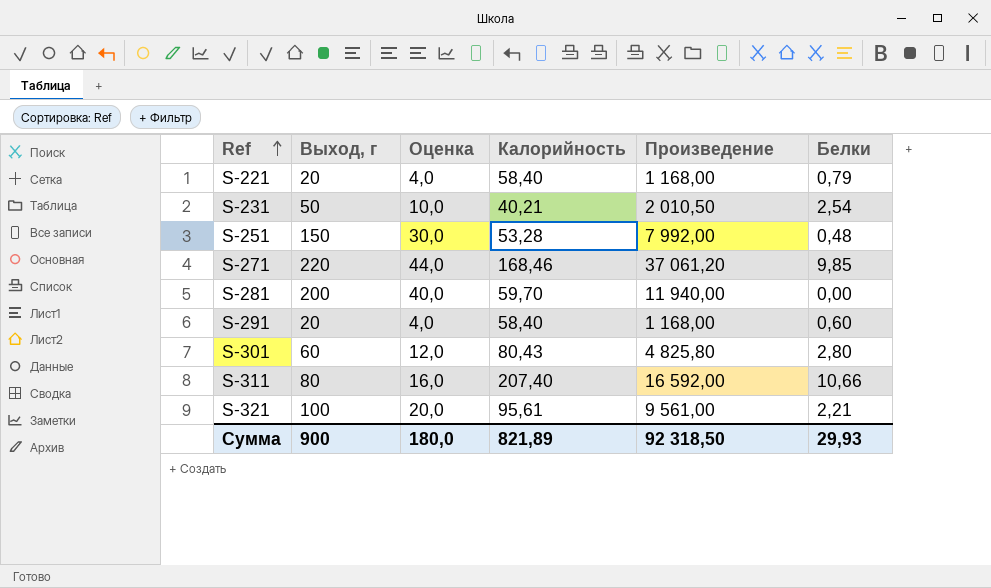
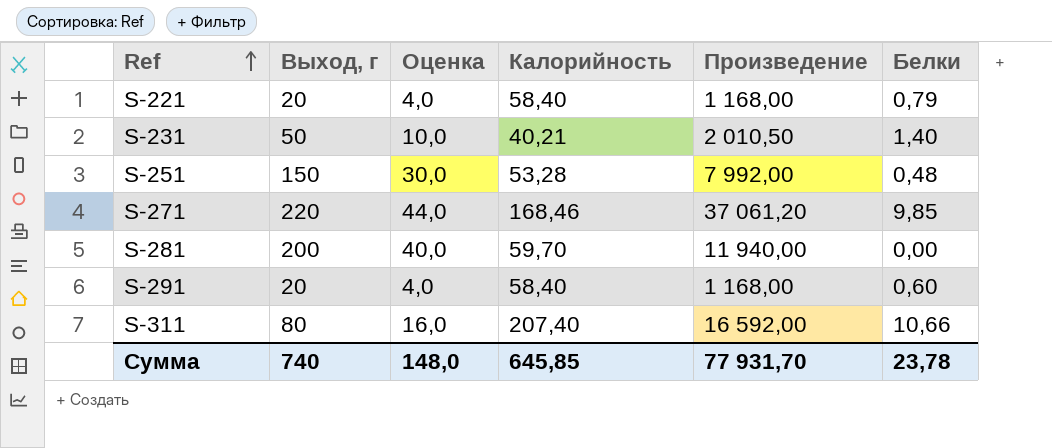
row S-301: 60 | 12,0 | 80,43 | 4 825,80 | 2,80 -> none
row S-321: 100 | 20,0 | 95,61 | 9 561,00 | 2,21 -> none
S-231 | Белки: 2,54 -> 1,40
Сумма | Выход, г: 900 -> 740
Сумма | Оценка: 180,0 -> 148,0
Сумма | Калорийность: 821,89 -> 645,85
Сумма | Произведение: 92 318,50 -> 77 931,70
Сумма | Белки: 29,93 -> 23,78

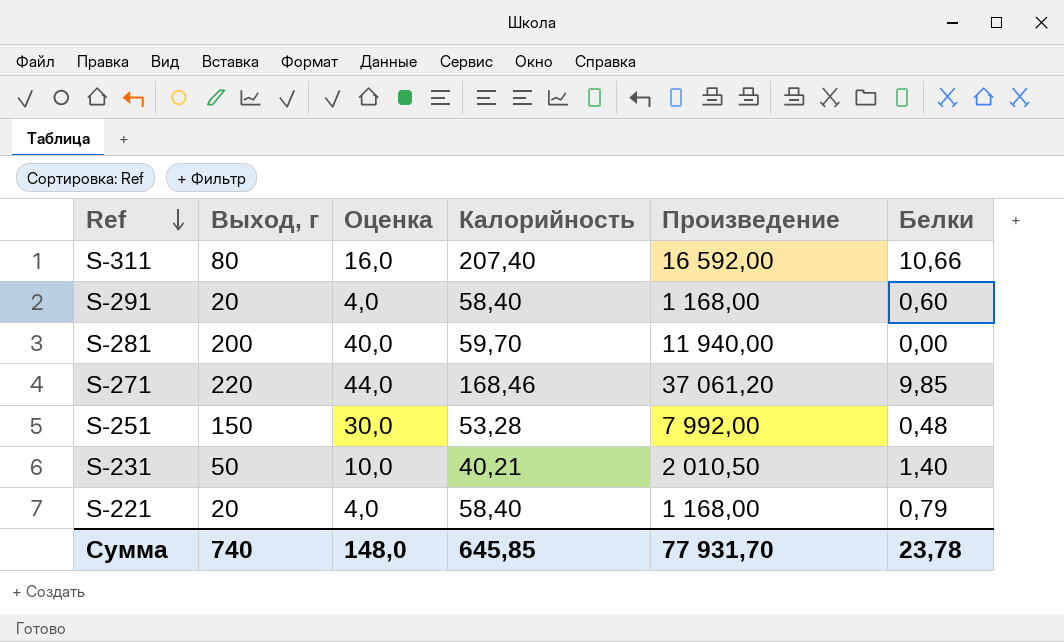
row order: Ref ascending -> Ref descending

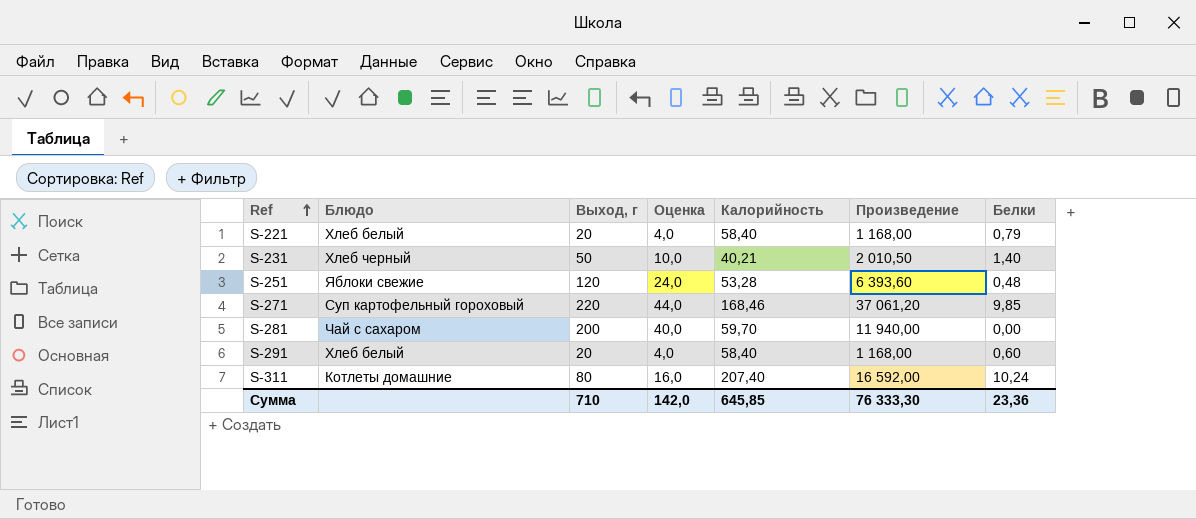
row order: Ref descending -> Ref ascending
column Блюдо | position: none -> 2
S-251 | Выход, г: 150 -> 120
S-251 | Оценка: 30,0 -> 24,0
S-251 | Произведение: 7 992,00 -> 6 393,60
S-311 | Белки: 10,66 -> 10,24
Сумма | Выход, г: 740 -> 710
Сумма | Оценка: 148,0 -> 142,0
Сумма | Произведение: 77 931,70 -> 76 333,30
Сумма | Белки: 23,78 -> 23,36

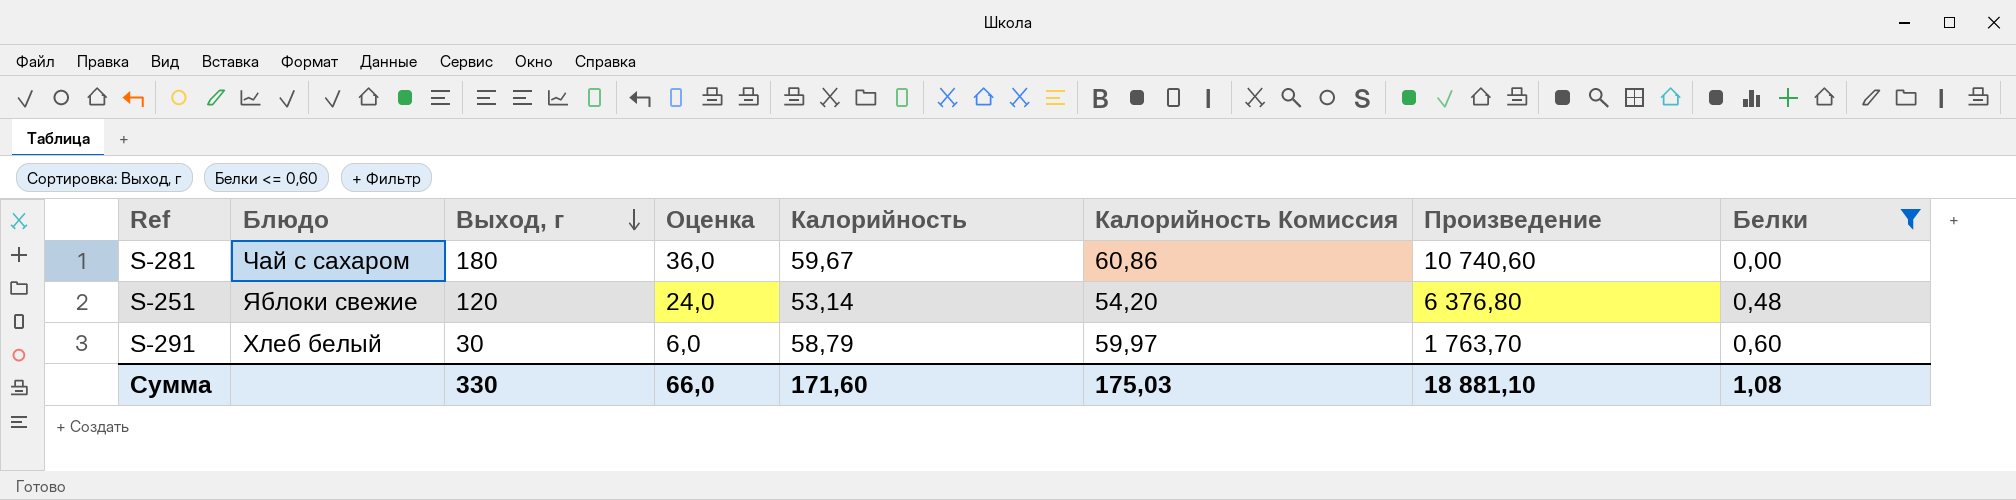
filter: none -> Белки <= 0,60
row order: Ref ascending -> Выход, г descending
column Калорийность Комиссия | formula: none -> [Калорийность] * 1,02
S-281 | Выход, г: 200 -> 180
S-281 | Оценка: 40,0 -> 36,0
S-281 | Калорийность: 59,70 -> 59,67
S-281 | Произведение: 11 940,00 -> 10 740,60
S-251 | Калорийность: 53,28 -> 53,14
S-251 | Произведение: 6 393,60 -> 6 376,80
S-291 | Выход, г: 20 -> 30
S-291 | Оценка: 4,0 -> 6,0
S-291 | Калорийность: 58,40 -> 58,79
S-291 | Произведение: 1 168,00 -> 1 763,70
Сумма | Выход, г: 710 -> 330
Сумма | Оценка: 142,0 -> 66,0
Сумма | Калорийность: 645,85 -> 171,60
Сумма | Произведение: 76 333,30 -> 18 881,10
Сумма | Белки: 23,36 -> 1,08

